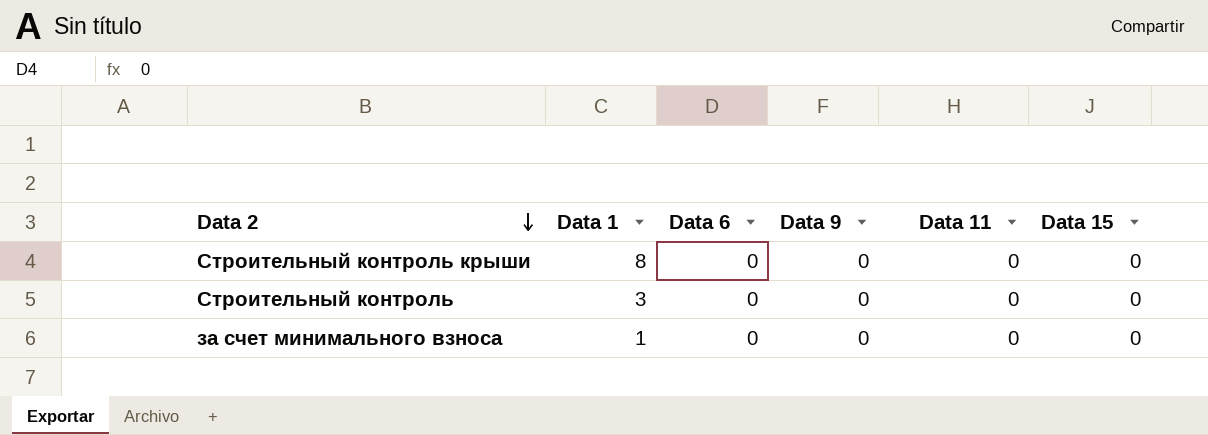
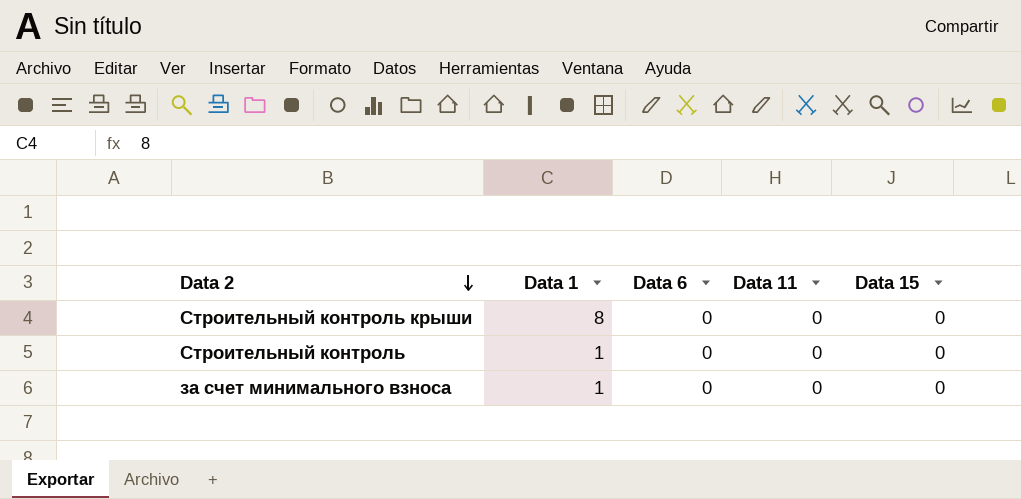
column Data 9 | position: 4 -> none
Строительный контроль | Data 1: 3 -> 1

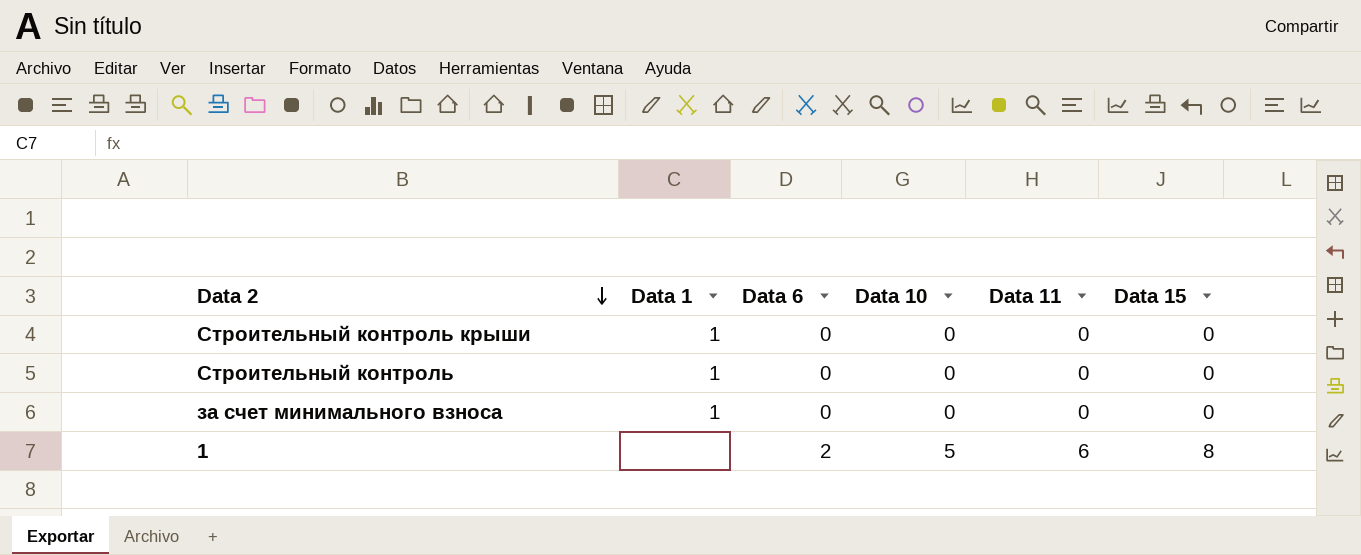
column Data 10 | position: none -> 4
Строительный контроль крыши | Data 1: 8 -> 1
row 1: none -> none | 2 | 5 | 6 | 8

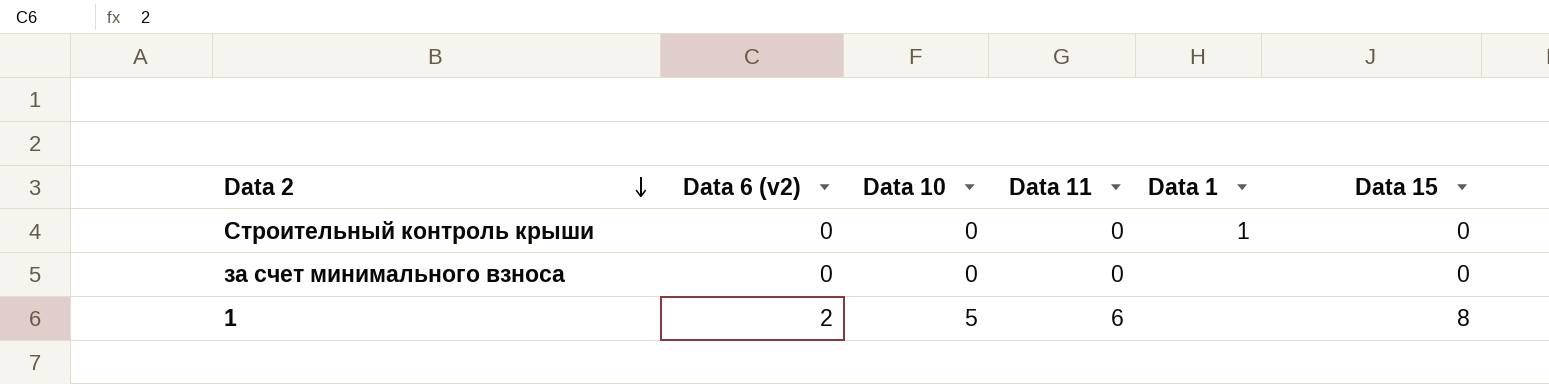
column name: Data 6 -> Data 6 (v2)
column Data 1 | position: 2 -> 5
row Строительный контроль: 1 | 0 | 0 | 0 | 0 -> none
за счет минимального взноса | Data 1: 1 -> none

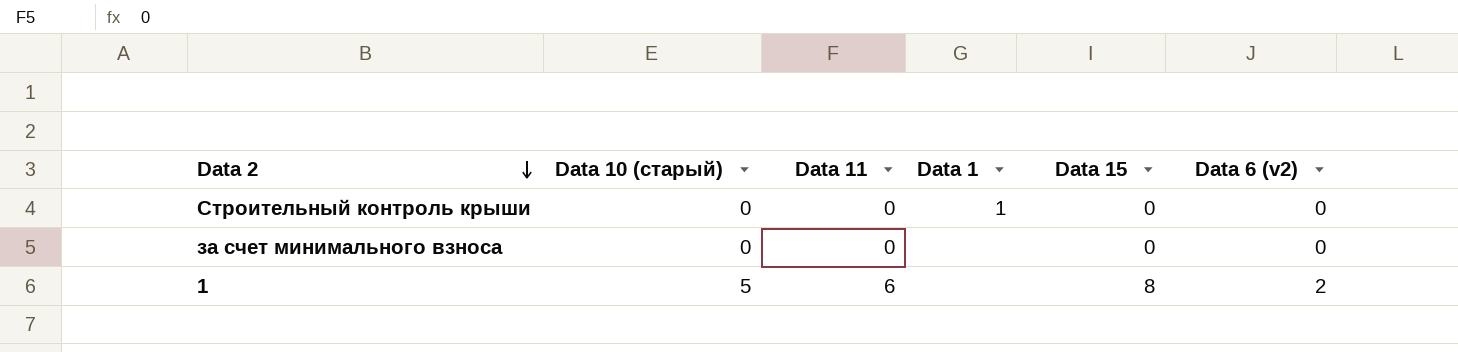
column name: Data 10 -> Data 10 (старый)
column Data 6 (v2) | position: 2 -> 6

